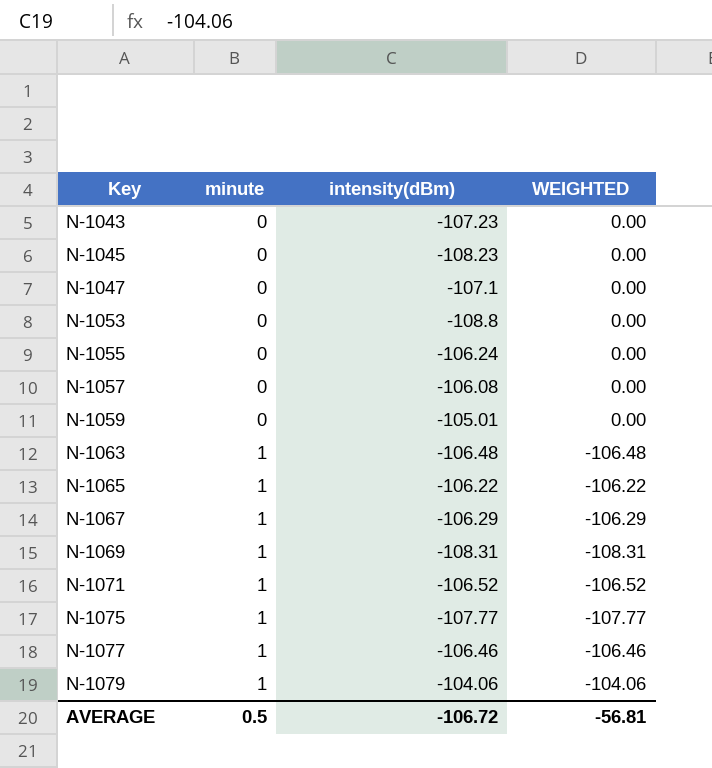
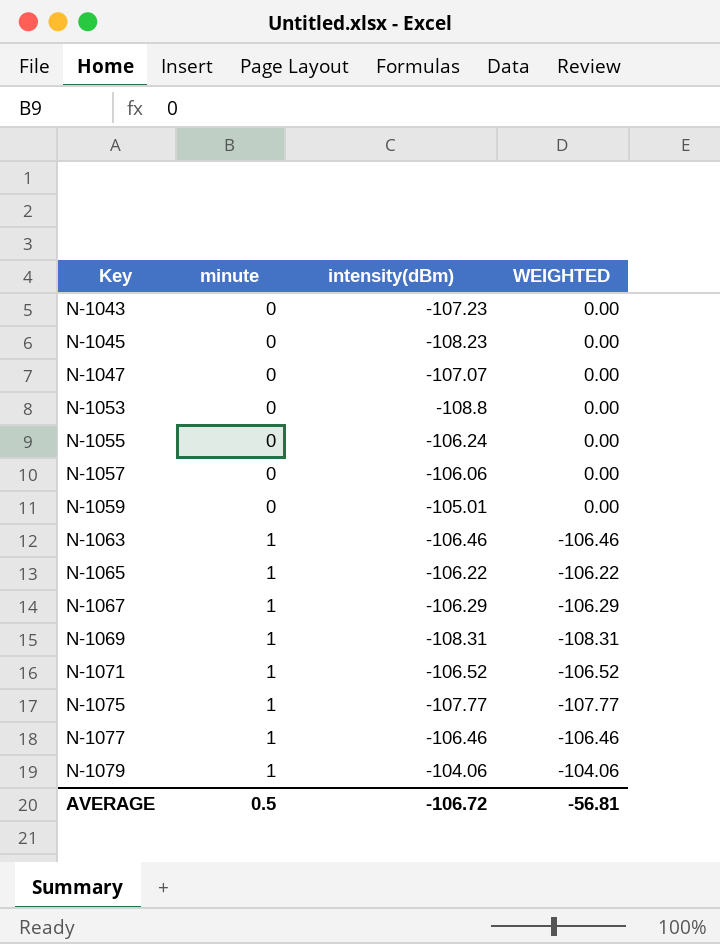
N-1047 | intensity(dBm): -107.1 -> -107.07
N-1057 | intensity(dBm): -106.08 -> -106.06
N-1063 | intensity(dBm): -106.48 -> -106.46
N-1063 | WEIGHTED: -106.48 -> -106.46

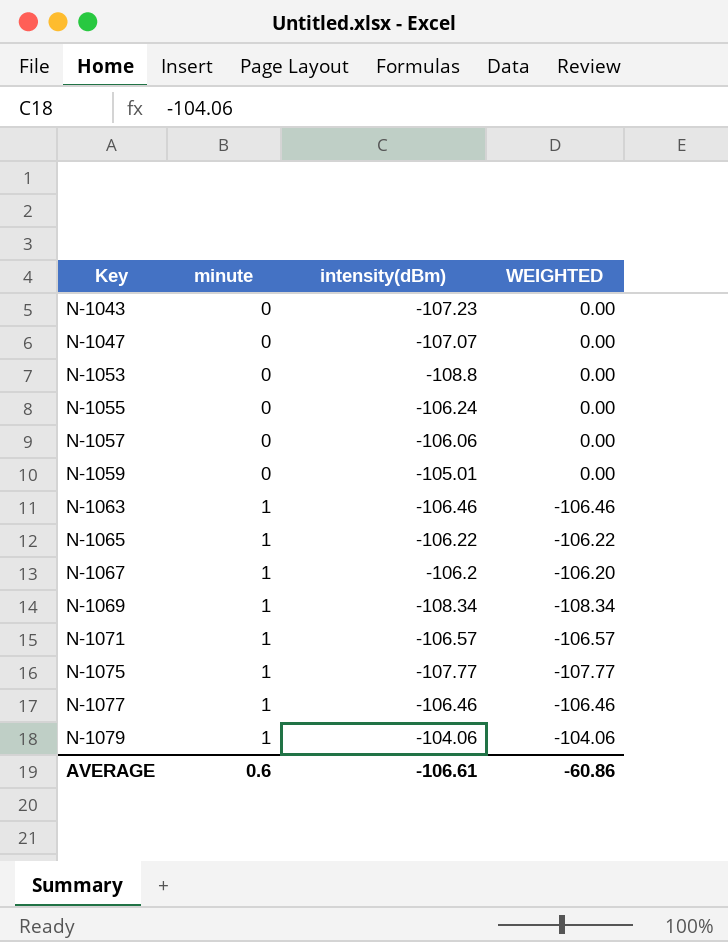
row N-1045: 0 | -108.23 | 0.00 -> none
N-1067 | intensity(dBm): -106.29 -> -106.2
N-1067 | WEIGHTED: -106.29 -> -106.20
N-1069 | intensity(dBm): -108.31 -> -108.34
N-1069 | WEIGHTED: -108.31 -> -108.34
N-1071 | intensity(dBm): -106.52 -> -106.57
N-1071 | WEIGHTED: -106.52 -> -106.57
AVERAGE | minute: 0.5 -> 0.6
AVERAGE | intensity(dBm): -106.72 -> -106.61
AVERAGE | WEIGHTED: -56.81 -> -60.86

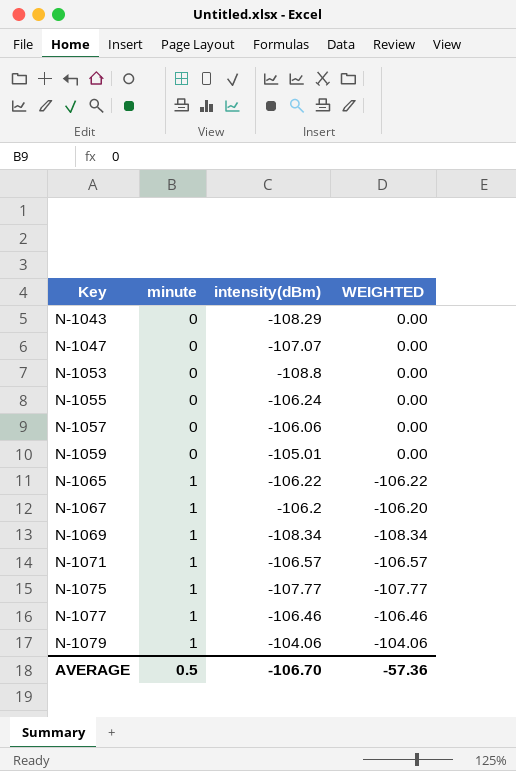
row N-1063: 1 | -106.46 | -106.46 -> none
N-1043 | intensity(dBm): -107.23 -> -108.29
AVERAGE | minute: 0.6 -> 0.5
AVERAGE | intensity(dBm): -106.61 -> -106.70
AVERAGE | WEIGHTED: -60.86 -> -57.36

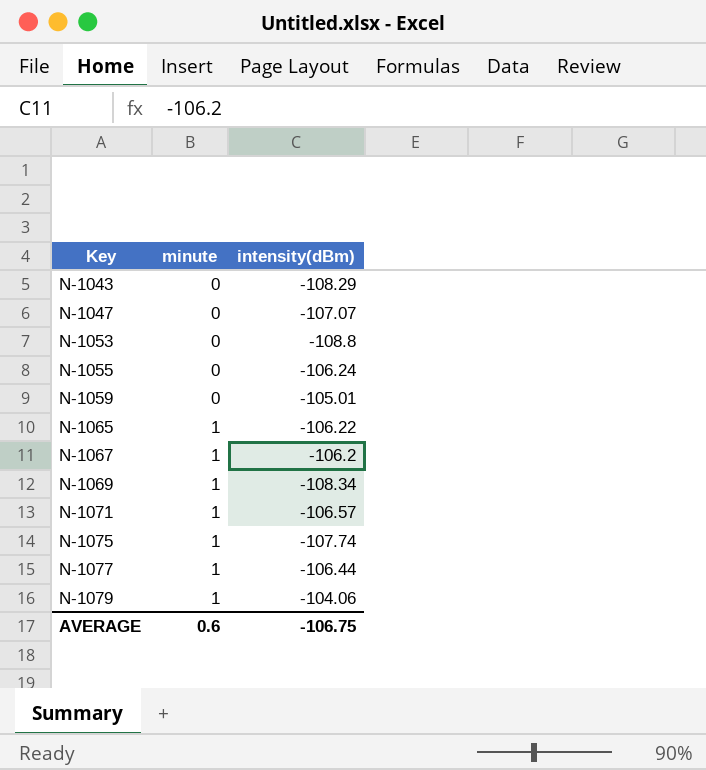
column WEIGHTED | formula: [minute] * [intensity(dBm)] -> none
row N-1057: 0 | -106.06 | 0.00 -> none
N-1075 | intensity(dBm): -107.77 -> -107.74
N-1077 | intensity(dBm): -106.46 -> -106.44
AVERAGE | minute: 0.5 -> 0.6
AVERAGE | intensity(dBm): -106.70 -> -106.75

